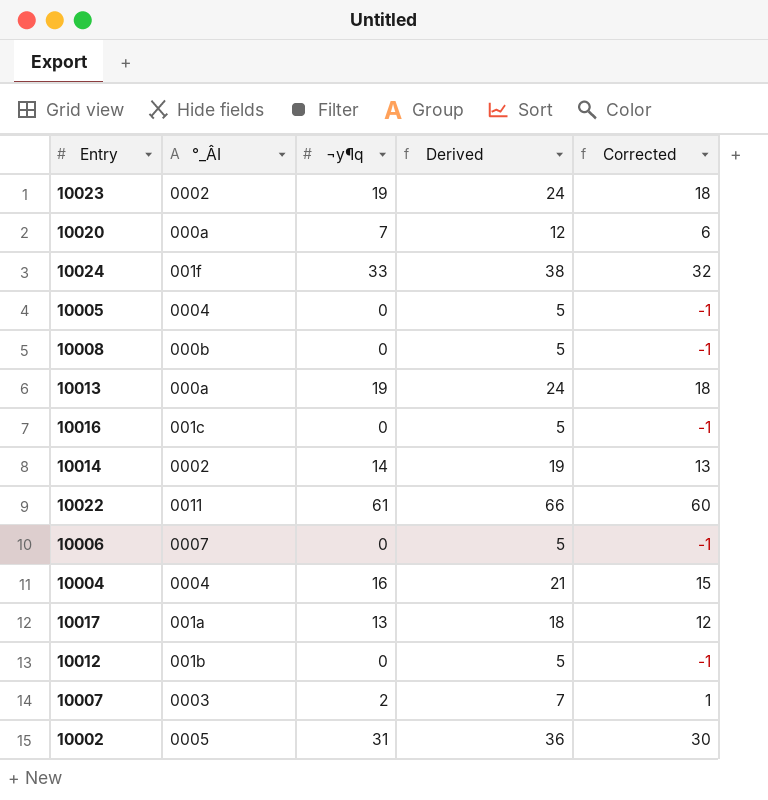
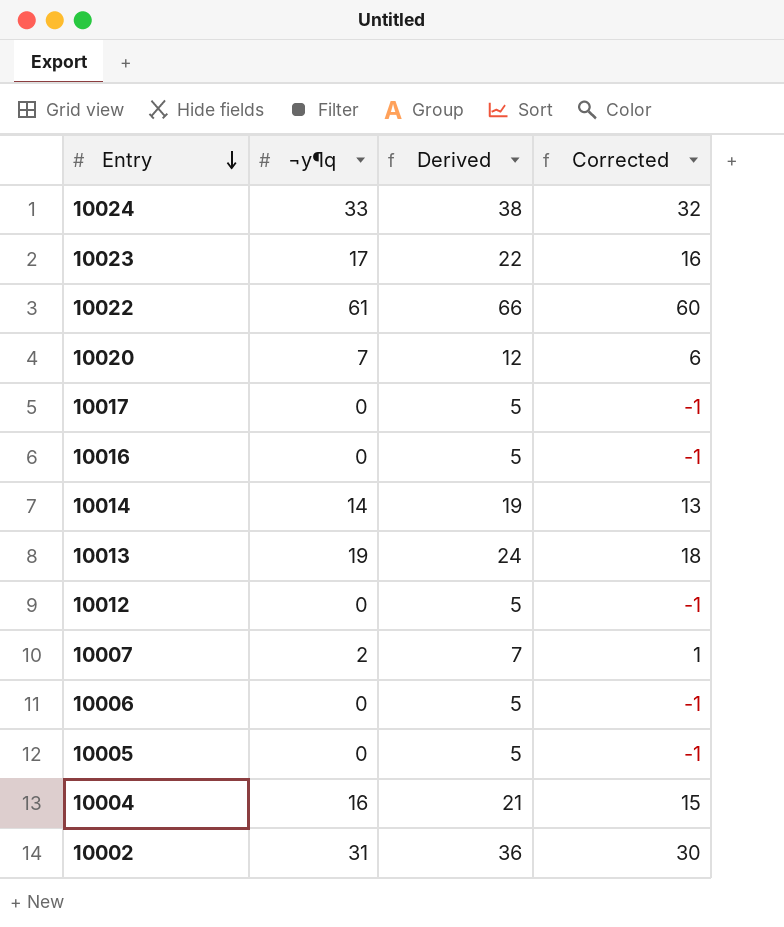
row order: none -> Entry descending
column °_ÂI | position: 2 -> none
row 10008: 000b | 0 | 5 | -1 -> none
10023 | ¬y¶q: 19 -> 17
10023 | Derived: 24 -> 22
10023 | Corrected: 18 -> 16
10017 | ¬y¶q: 13 -> 0
10017 | Derived: 18 -> 5
10017 | Corrected: 12 -> -1

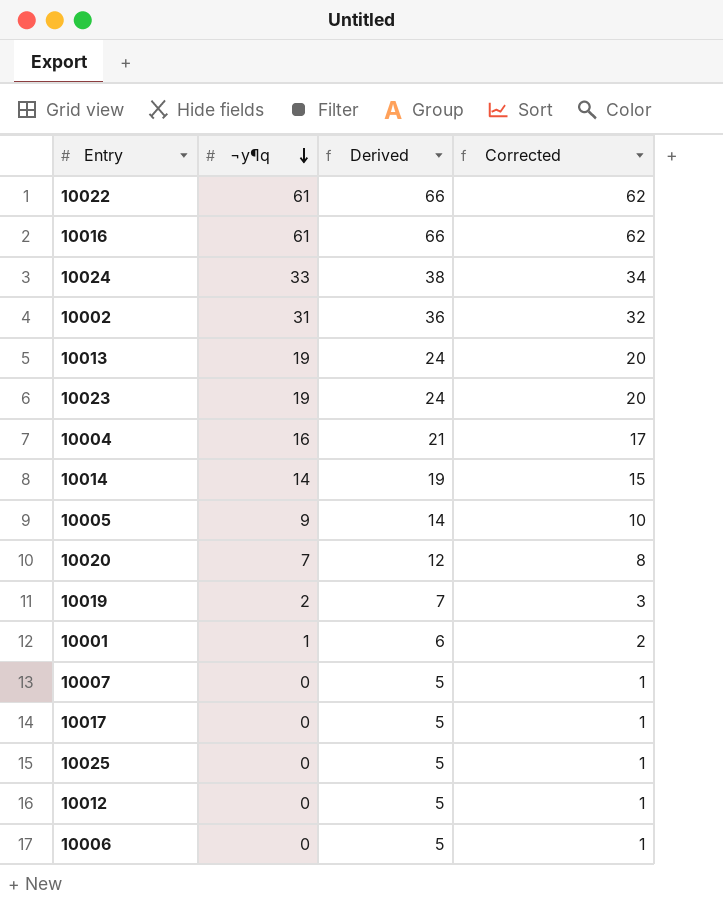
row order: Entry descending -> ¬y¶q descending
column Corrected | formula: [¬y¶q] - 1 -> [¬y¶q] + 1
10016 | ¬y¶q: 0 -> 61
10016 | Derived: 5 -> 66
10023 | ¬y¶q: 17 -> 19
10023 | Derived: 22 -> 24
10005 | ¬y¶q: 0 -> 9
10005 | Derived: 5 -> 14
row 10019: none -> 2 | 7 | 3
row 10001: none -> 1 | 6 | 2
10007 | ¬y¶q: 2 -> 0
10007 | Derived: 7 -> 5
row 10025: none -> 0 | 5 | 1

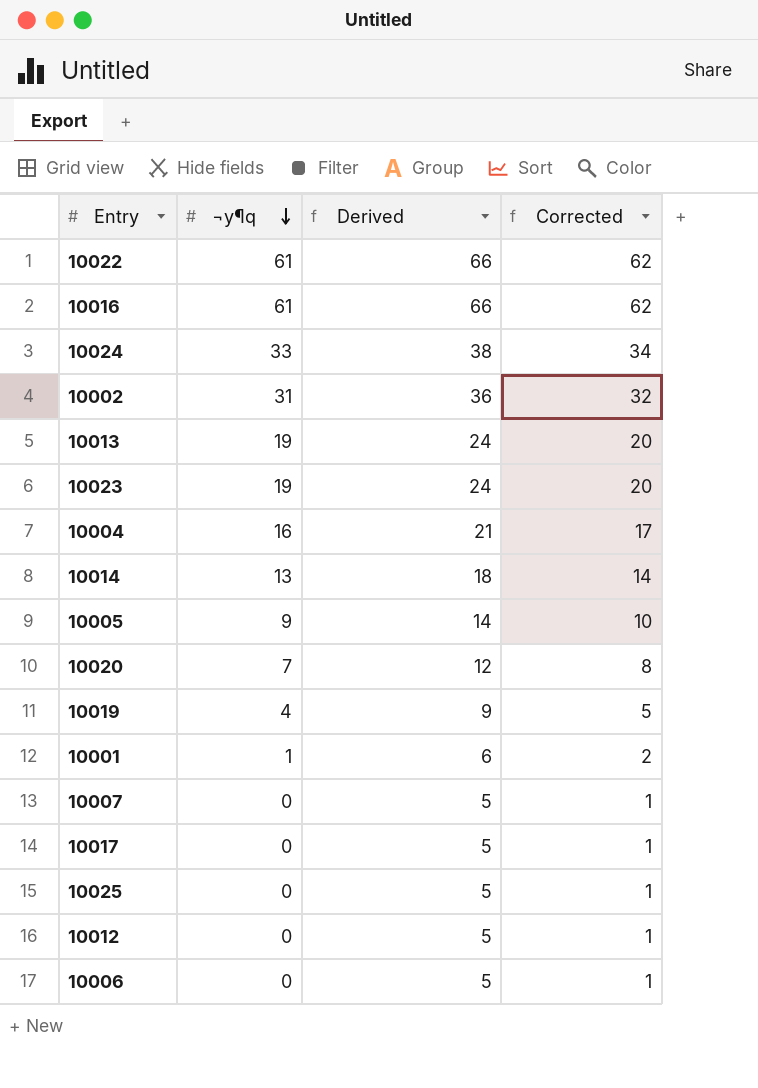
10014 | ¬y¶q: 14 -> 13
10014 | Derived: 19 -> 18
10014 | Corrected: 15 -> 14
10019 | ¬y¶q: 2 -> 4
10019 | Derived: 7 -> 9
10019 | Corrected: 3 -> 5

